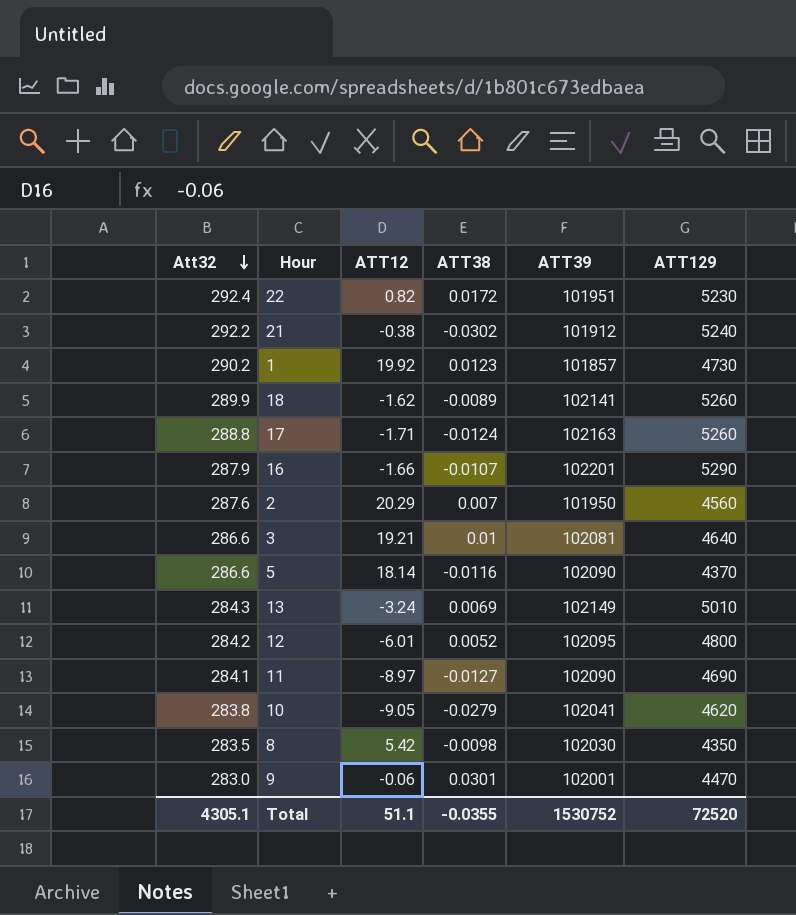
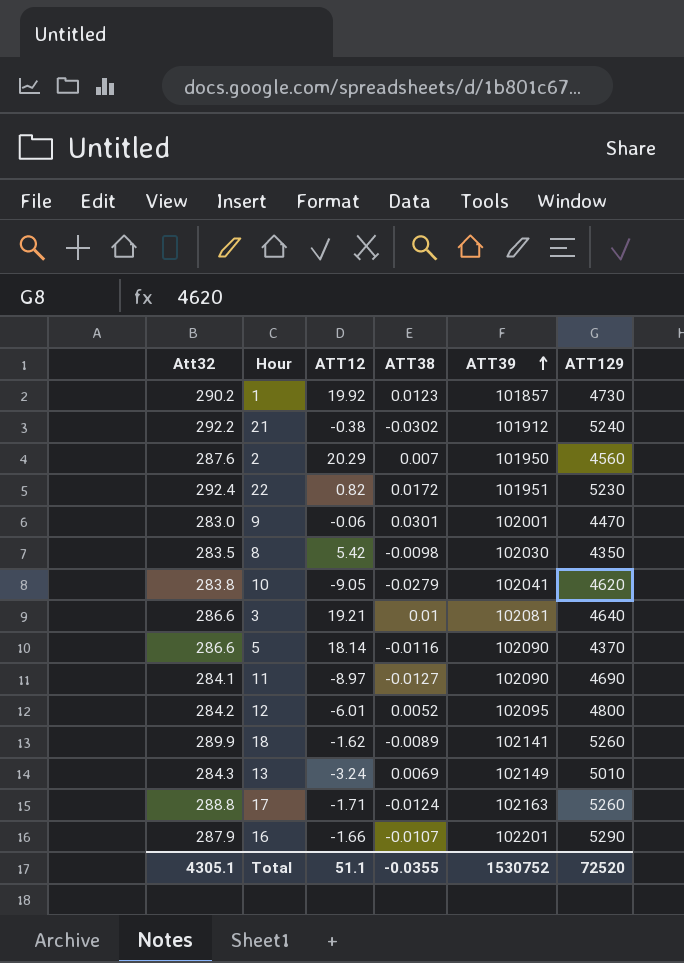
row order: Att32 descending -> ATT39 ascending

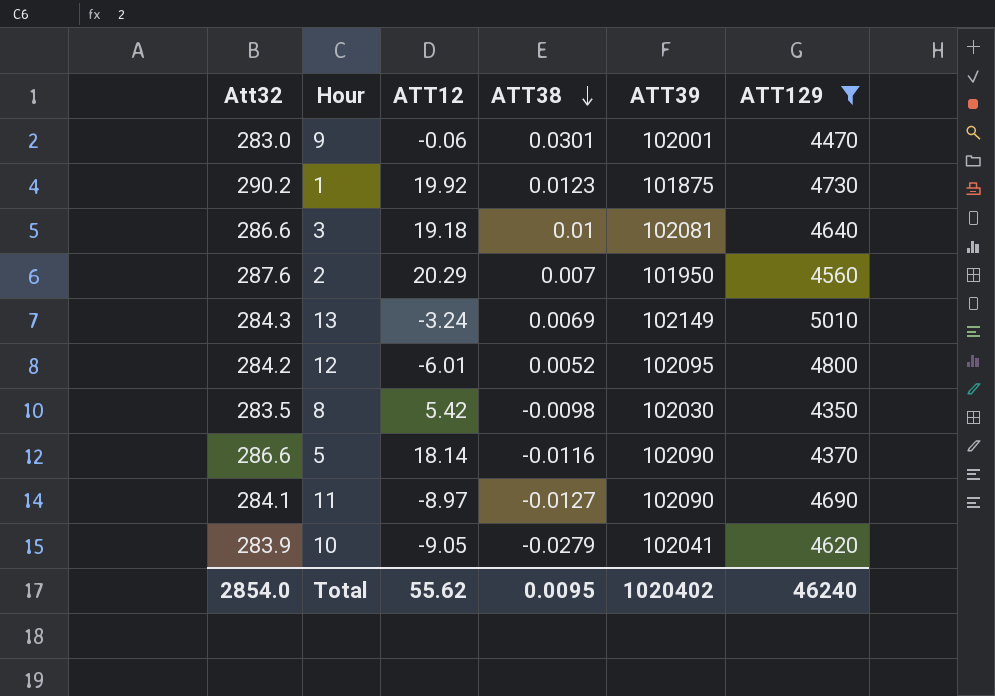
filter: none -> ATT129 <= 5010
row order: ATT39 ascending -> ATT38 descending
1 | ATT39: 101857 -> 101875
3 | ATT12: 19.21 -> 19.18
10 | Att32: 283.8 -> 283.9
Total | Att32: 4305.1 -> 2854.0
Total | ATT12: 51.1 -> 55.62
Total | ATT38: -0.0355 -> 0.0095
Total | ATT39: 1530752 -> 1020402
Total | ATT129: 72520 -> 46240

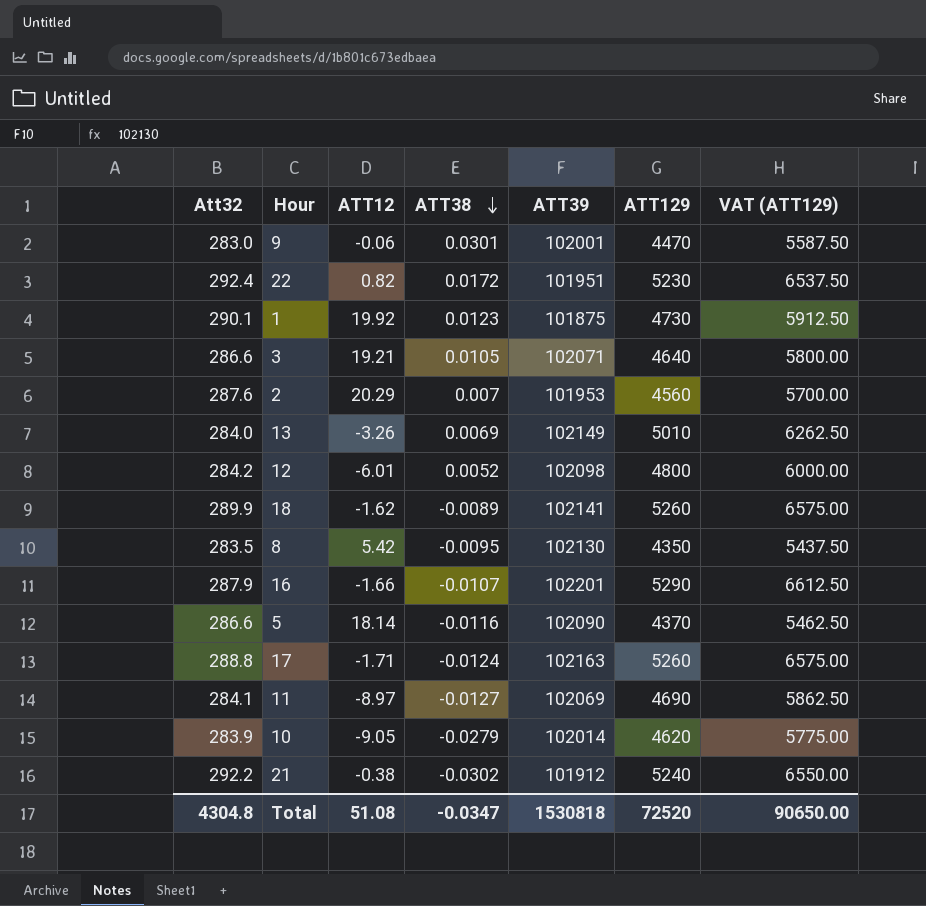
filter: ATT129 <= 5010 -> none
column VAT (ATT129) | formula: none -> [ATT129] * 1.25
1 | Att32: 290.2 -> 290.1
3 | ATT12: 19.18 -> 19.21
3 | ATT38: 0.01 -> 0.0105
3 | ATT39: 102081 -> 102071
2 | ATT39: 101950 -> 101953
13 | Att32: 284.3 -> 284.0
13 | ATT12: -3.24 -> -3.26
12 | ATT39: 102095 -> 102098
8 | ATT38: -0.0098 -> -0.0095
8 | ATT39: 102030 -> 102130
11 | ATT39: 102090 -> 102069
10 | ATT39: 102041 -> 102014
Total | Att32: 2854.0 -> 4304.8
Total | ATT12: 55.62 -> 51.08
Total | ATT38: 0.0095 -> -0.0347
Total | ATT39: 1020402 -> 1530818
Total | ATT129: 46240 -> 72520

